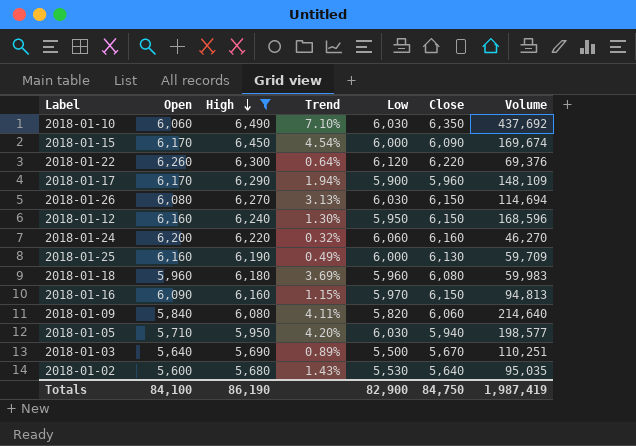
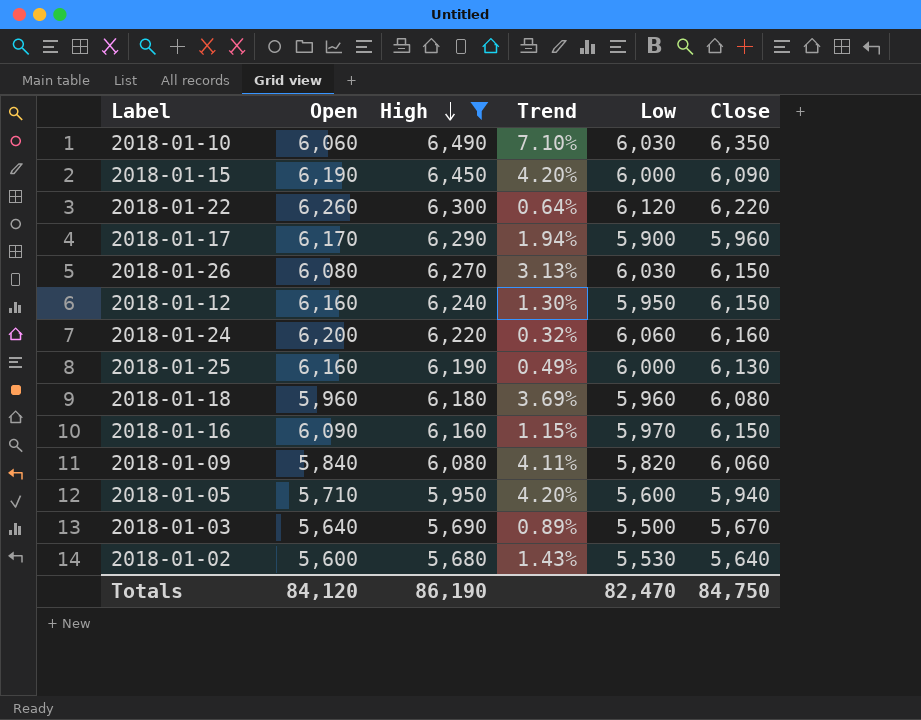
column Volume | position: 7 -> none
2018-01-15 | Open: 6,170 -> 6,190
2018-01-15 | Trend: 4.54% -> 4.20%
2018-01-05 | Low: 6,030 -> 5,600
Totals | Open: 84,100 -> 84,120
Totals | Low: 82,900 -> 82,470

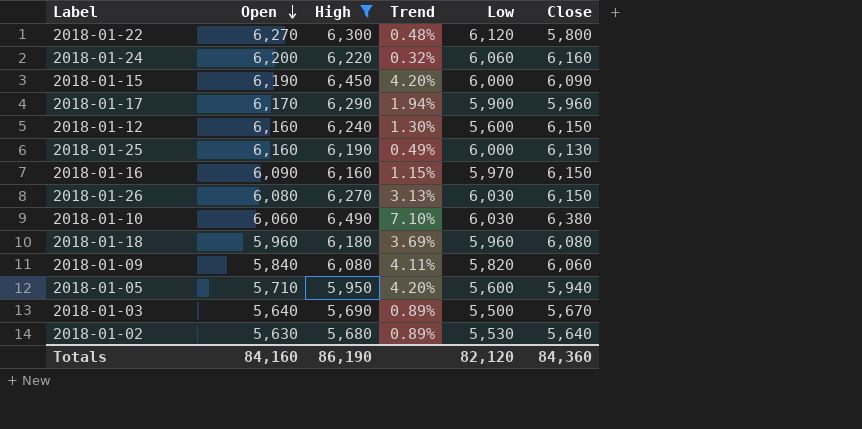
row order: High descending -> Open descending
2018-01-22 | Open: 6,260 -> 6,270
2018-01-22 | Trend: 0.64% -> 0.48%
2018-01-22 | Close: 6,220 -> 5,800
2018-01-12 | Low: 5,950 -> 5,600
2018-01-10 | Close: 6,350 -> 6,380
2018-01-02 | Open: 5,600 -> 5,630
2018-01-02 | Trend: 1.43% -> 0.89%
Totals | Open: 84,120 -> 84,160
Totals | Low: 82,470 -> 82,120
Totals | Close: 84,750 -> 84,360

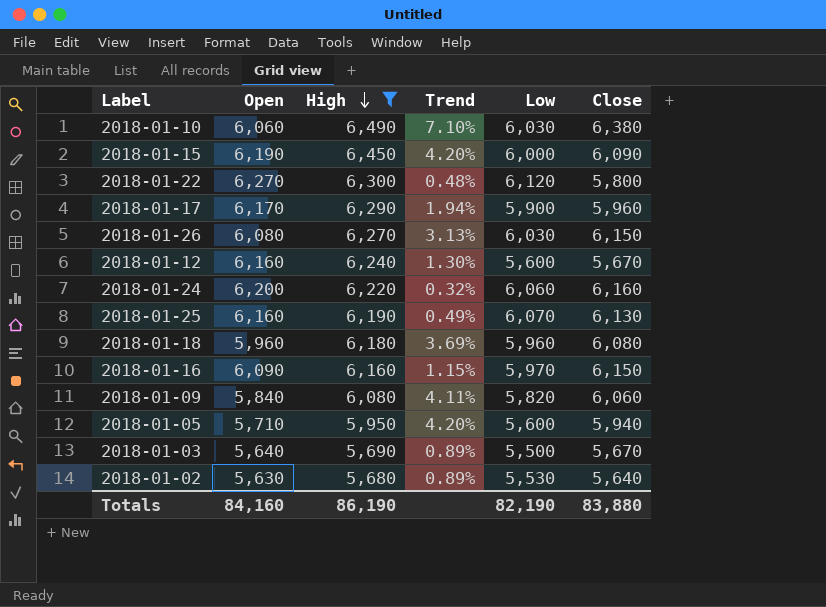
row order: Open descending -> High descending
2018-01-12 | Close: 6,150 -> 5,670
2018-01-25 | Low: 6,000 -> 6,070
Totals | Low: 82,120 -> 82,190
Totals | Close: 84,360 -> 83,880

